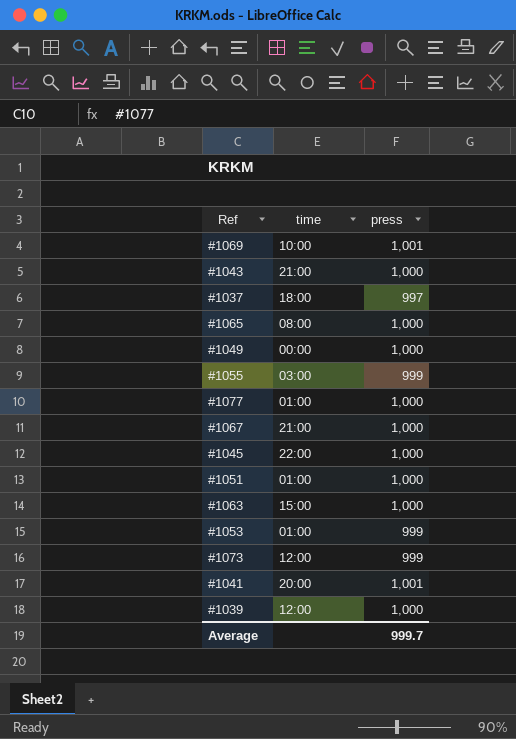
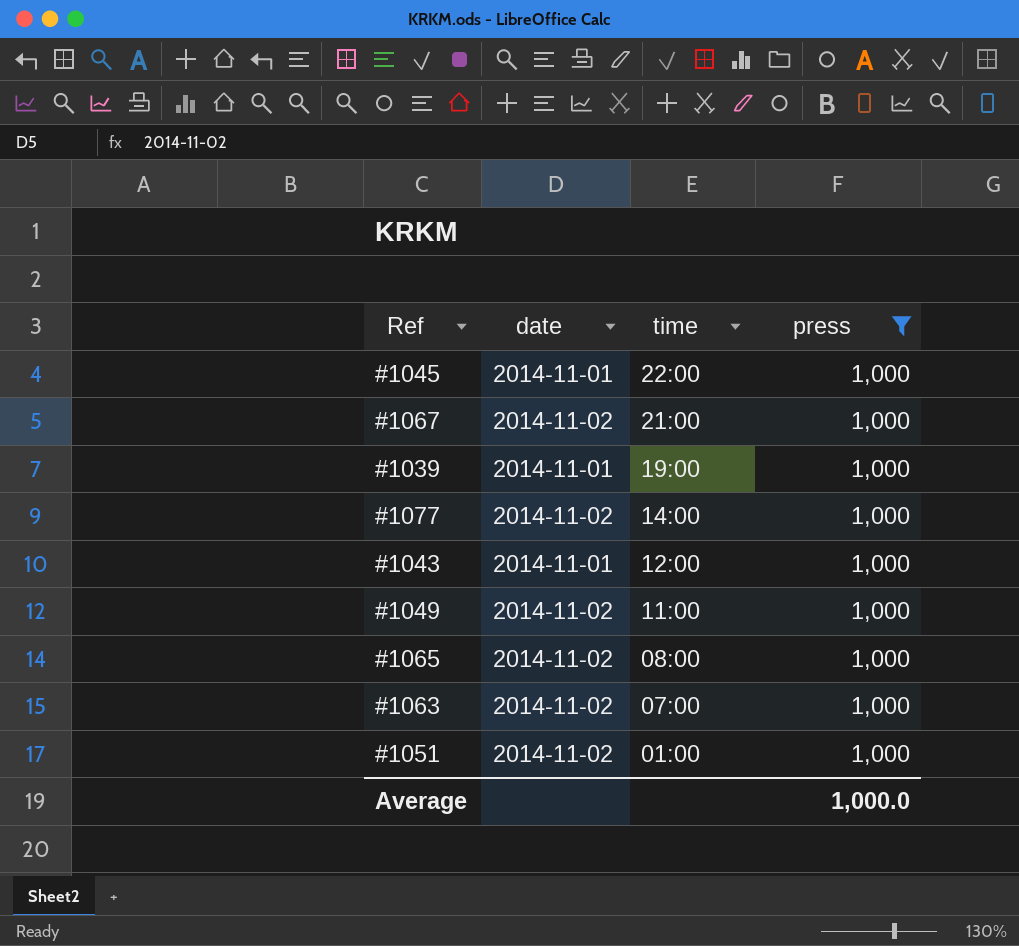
filter: none -> press = 1,000
row order: none -> time descending
column date | position: none -> 2
#1039 | time: 12:00 -> 19:00
#1077 | time: 01:00 -> 14:00
#1043 | time: 21:00 -> 12:00
#1049 | time: 00:00 -> 11:00
#1063 | time: 15:00 -> 07:00
Average | press: 999.7 -> 1,000.0

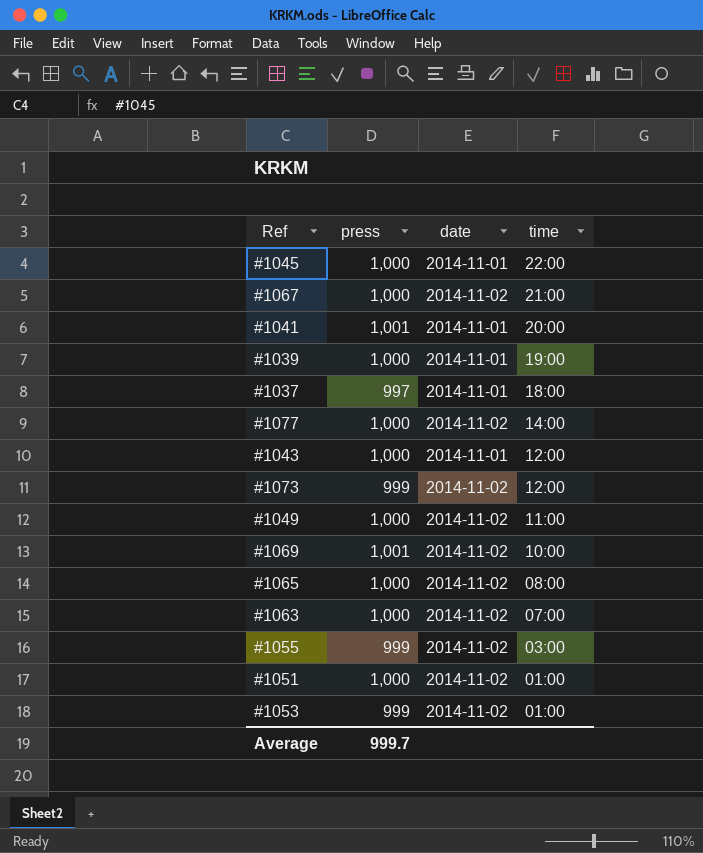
filter: press = 1,000 -> none
column press | position: 4 -> 2
Average | press: 1,000.0 -> 999.7

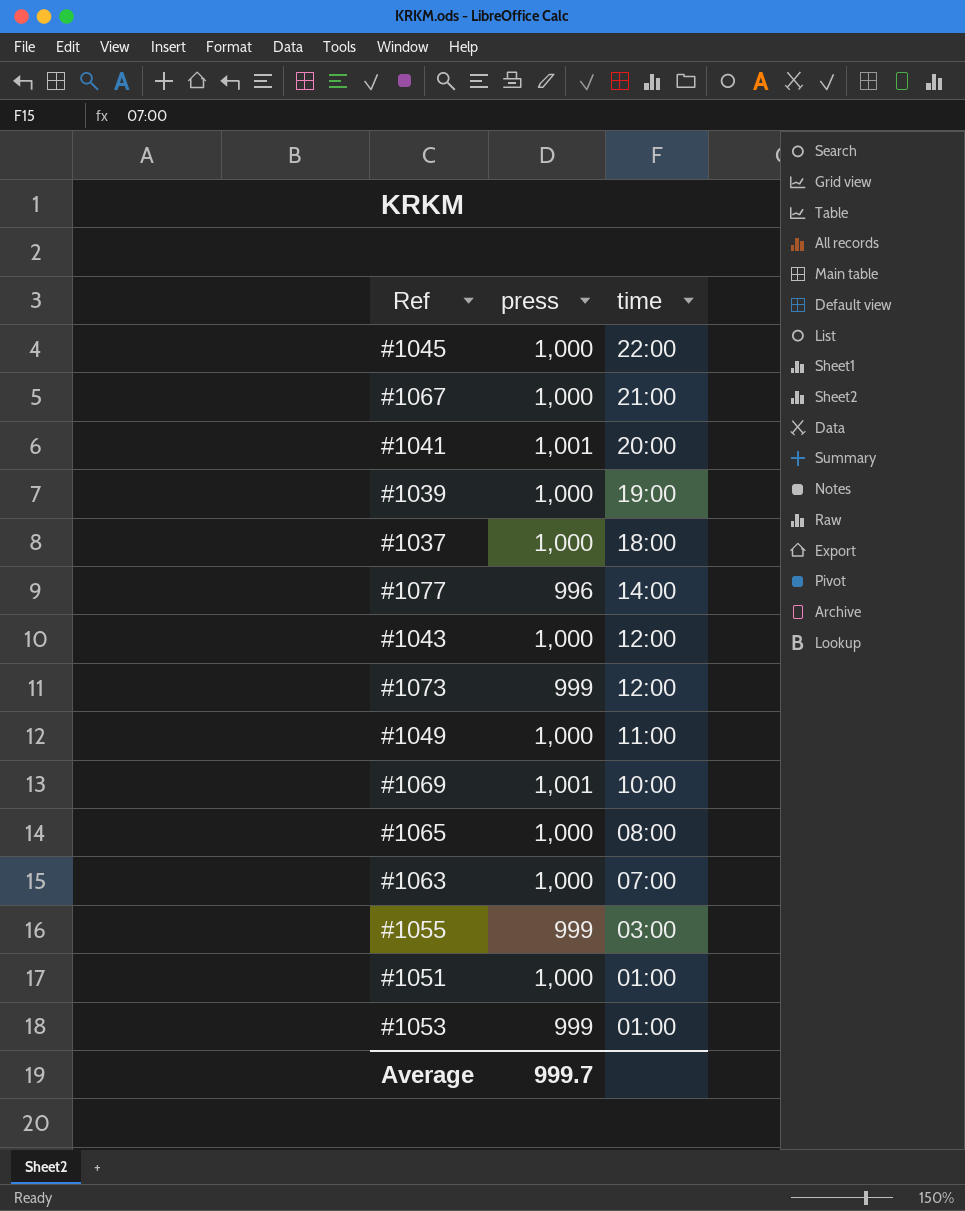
column date | position: 3 -> none
#1037 | press: 997 -> 1,000
#1077 | press: 1,000 -> 996

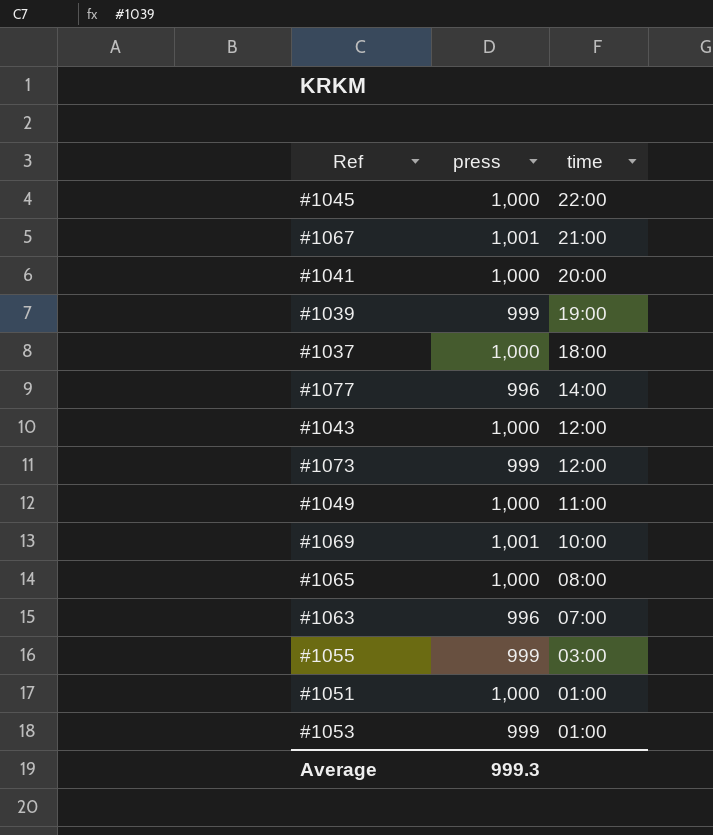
#1067 | press: 1,000 -> 1,001
#1041 | press: 1,001 -> 1,000
#1039 | press: 1,000 -> 999
#1063 | press: 1,000 -> 996
Average | press: 999.7 -> 999.3

